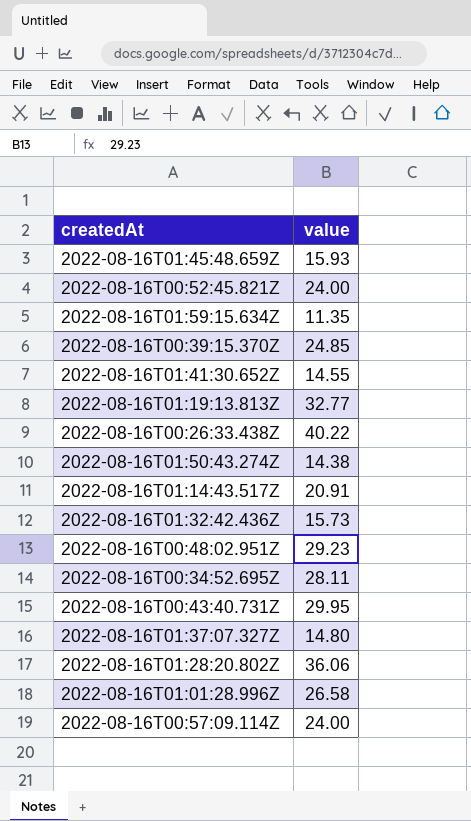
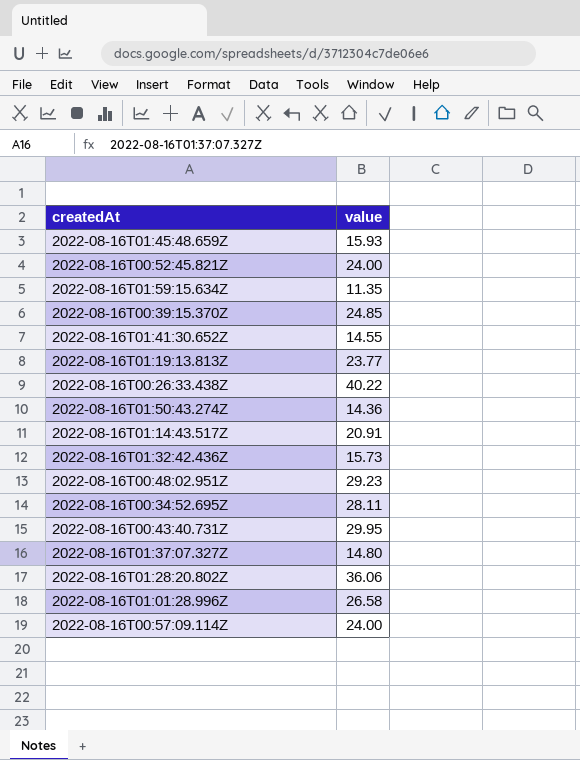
2022-08-16T01:19:13.813Z | value: 32.77 -> 23.77
2022-08-16T01:50:43.274Z | value: 14.38 -> 14.36

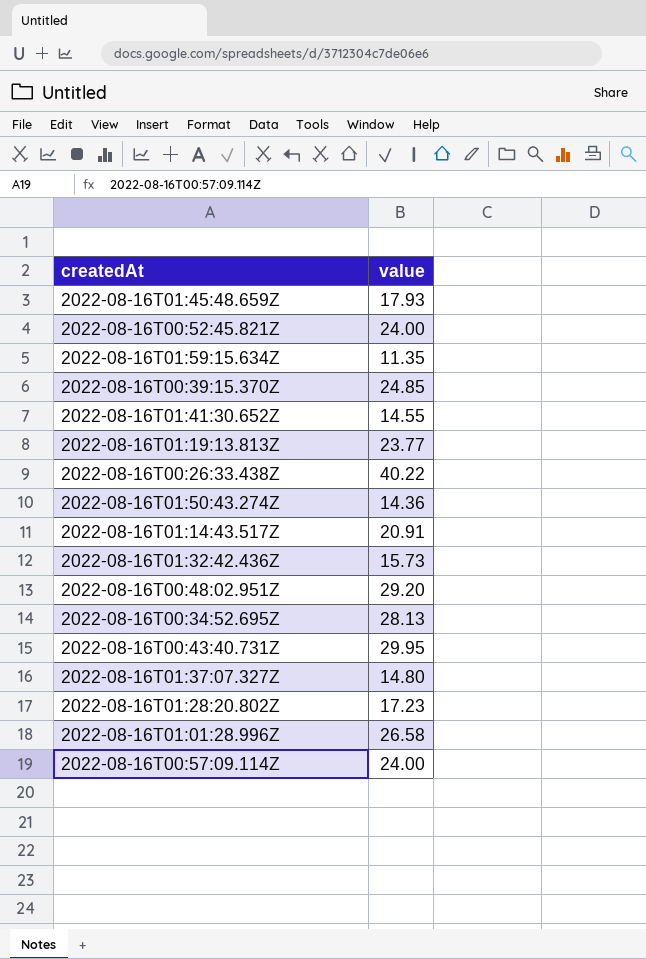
2022-08-16T01:45:48.659Z | value: 15.93 -> 17.93
2022-08-16T00:48:02.951Z | value: 29.23 -> 29.20
2022-08-16T00:34:52.695Z | value: 28.11 -> 28.13
2022-08-16T01:28:20.802Z | value: 36.06 -> 17.23

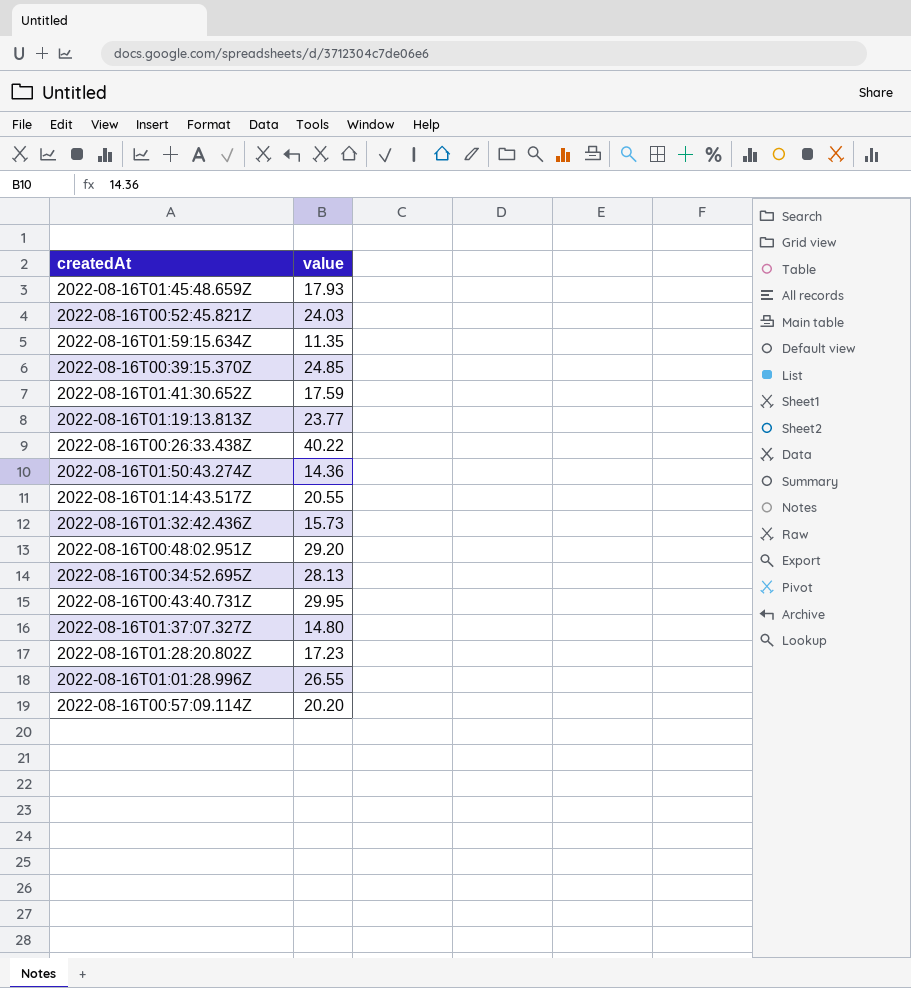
2022-08-16T00:52:45.821Z | value: 24.00 -> 24.03
2022-08-16T01:41:30.652Z | value: 14.55 -> 17.59
2022-08-16T01:14:43.517Z | value: 20.91 -> 20.55
2022-08-16T01:01:28.996Z | value: 26.58 -> 26.55
2022-08-16T00:57:09.114Z | value: 24.00 -> 20.20

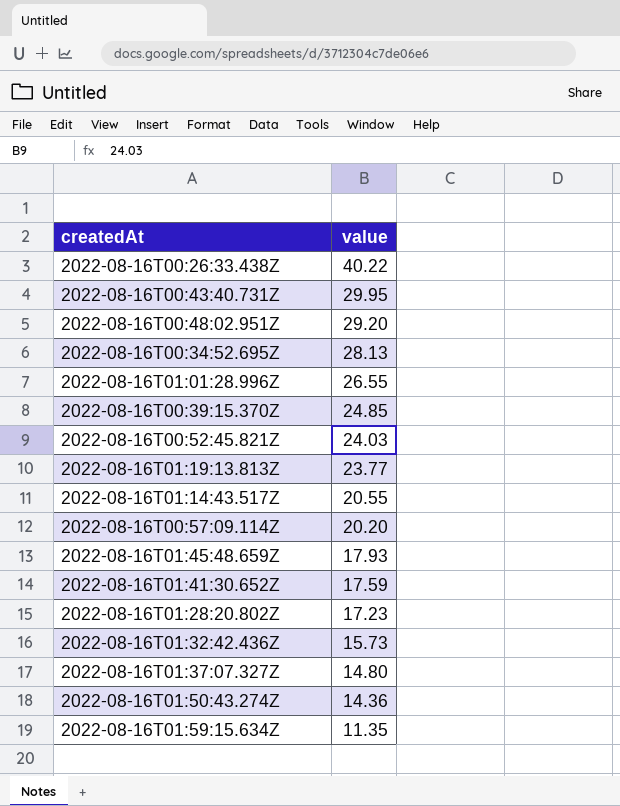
row order: none -> value descending

